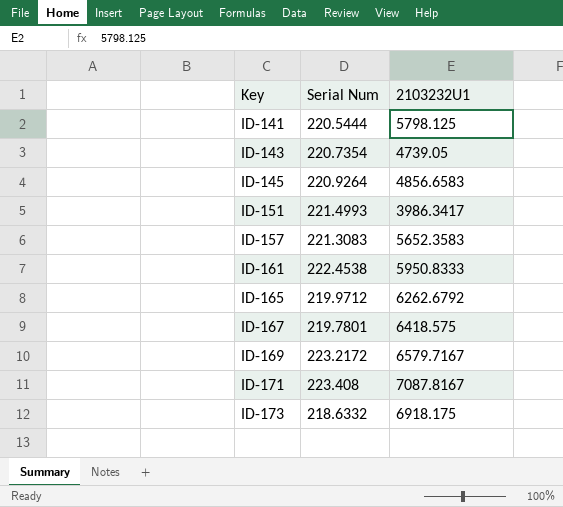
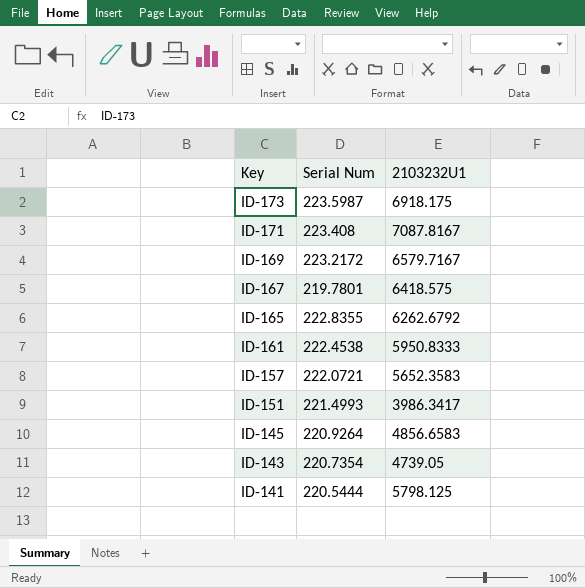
row order: Key ascending -> Key descending
ID-173 | Serial Num: 218.6332 -> 223.5987
ID-165 | Serial Num: 219.9712 -> 222.8355
ID-157 | Serial Num: 221.3083 -> 222.0721

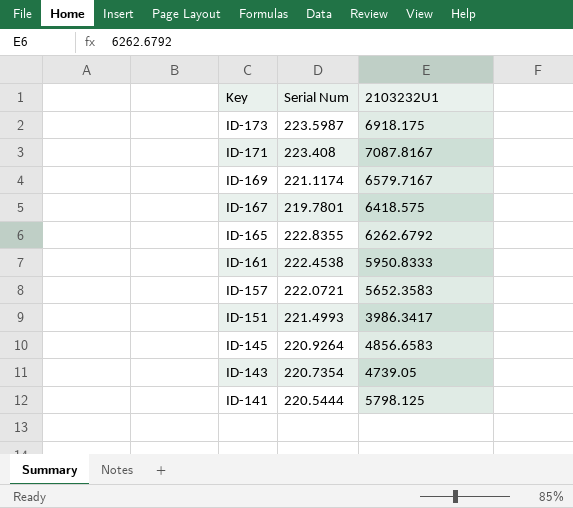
ID-169 | Serial Num: 223.2172 -> 221.1174

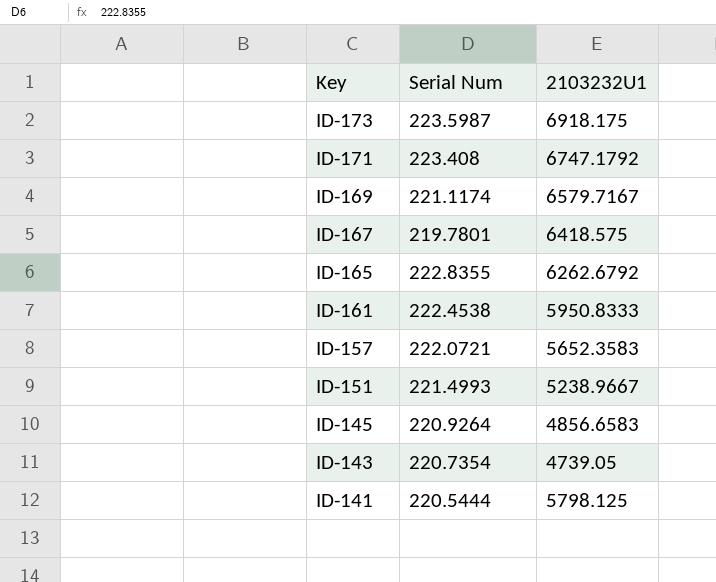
ID-171 | 2103232U1: 7087.8167 -> 6747.1792
ID-151 | 2103232U1: 3986.3417 -> 5238.9667

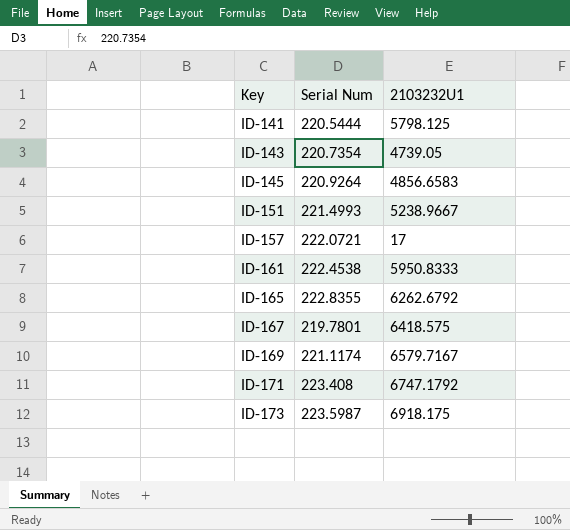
row order: Key descending -> Key ascending
ID-157 | 2103232U1: 5652.3583 -> 17

